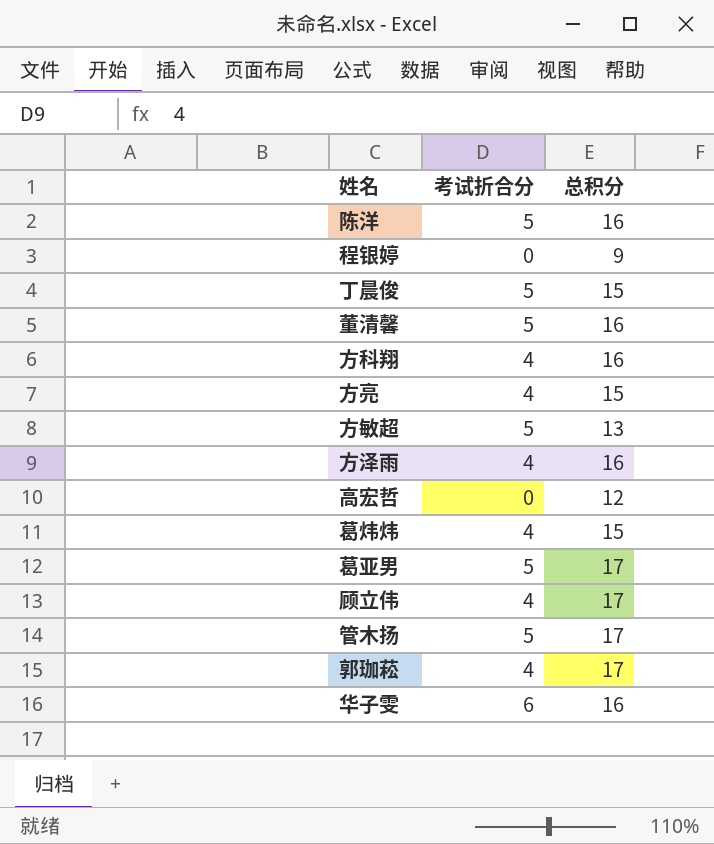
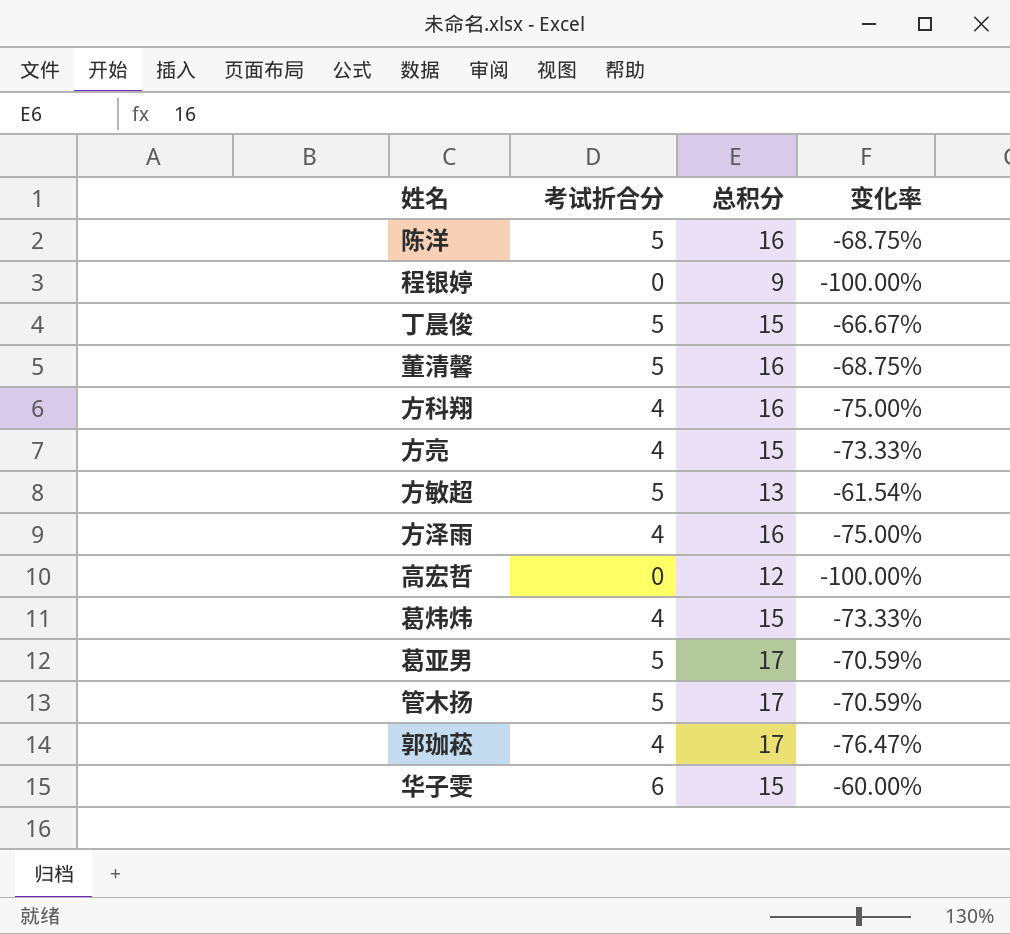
column 变化率 | formula: none -> ([考试折合分] - [总积分]) / [总积分]
row 顾立伟: 4 | 17 -> none
华子雯 | 总积分: 16 -> 15

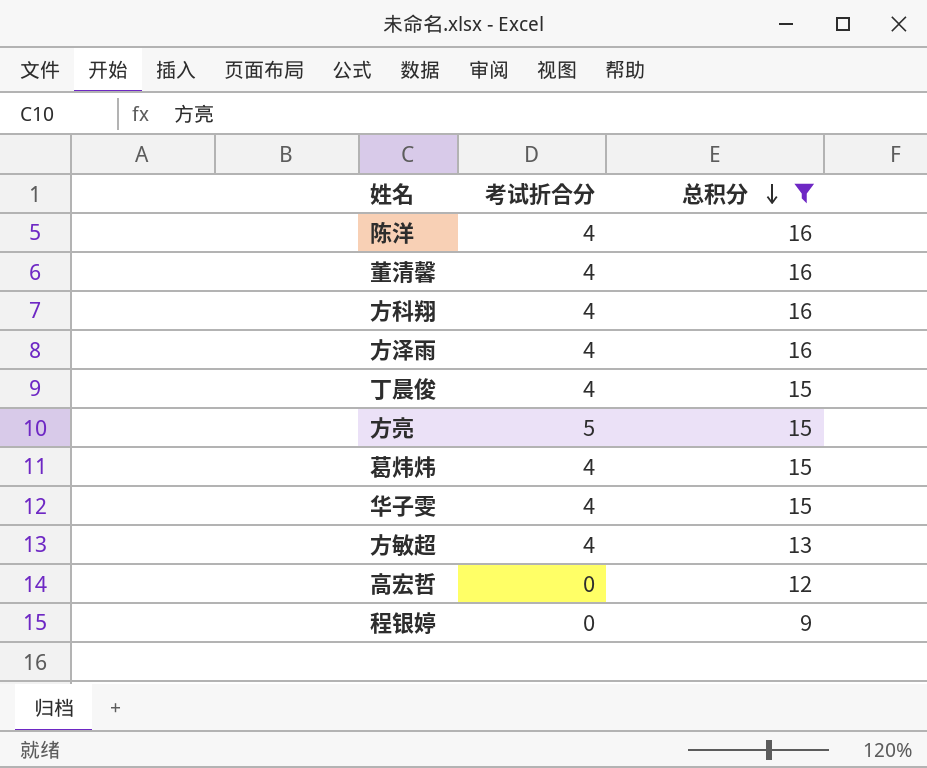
filter: none -> 总积分 != 17
row order: none -> 总积分 descending
column 变化率 | formula: ([考试折合分] - [总积分]) / [总积分] -> none
陈洋 | 考试折合分: 5 -> 4
董清馨 | 考试折合分: 5 -> 4
丁晨俊 | 考试折合分: 5 -> 4
方亮 | 考试折合分: 4 -> 5
华子雯 | 考试折合分: 6 -> 4
方敏超 | 考试折合分: 5 -> 4

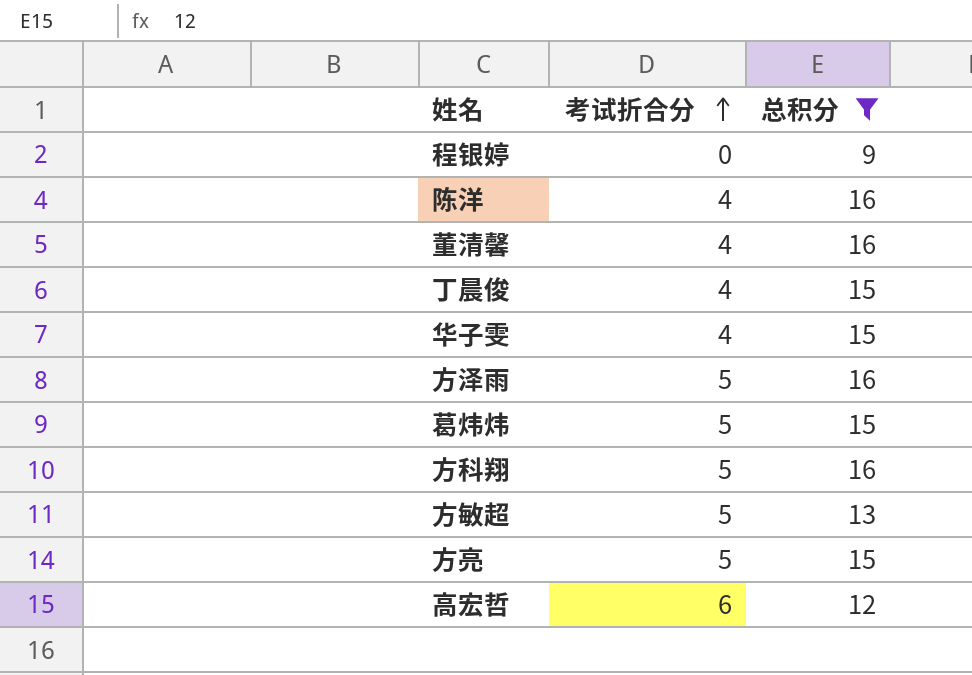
row order: 总积分 descending -> 考试折合分 ascending
方泽雨 | 考试折合分: 4 -> 5
葛炜炜 | 考试折合分: 4 -> 5
方科翔 | 考试折合分: 4 -> 5
方敏超 | 考试折合分: 4 -> 5
高宏哲 | 考试折合分: 0 -> 6

